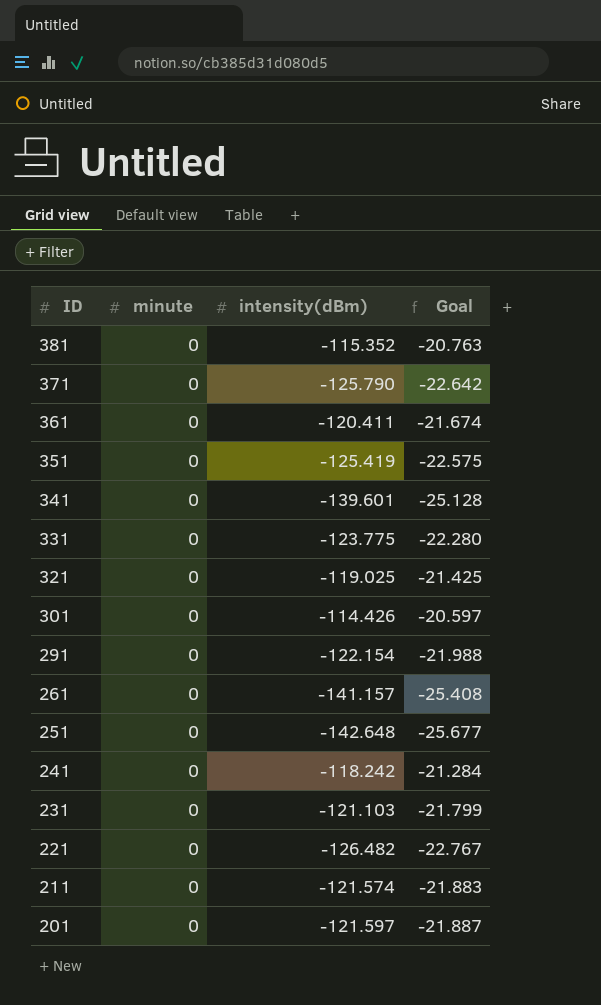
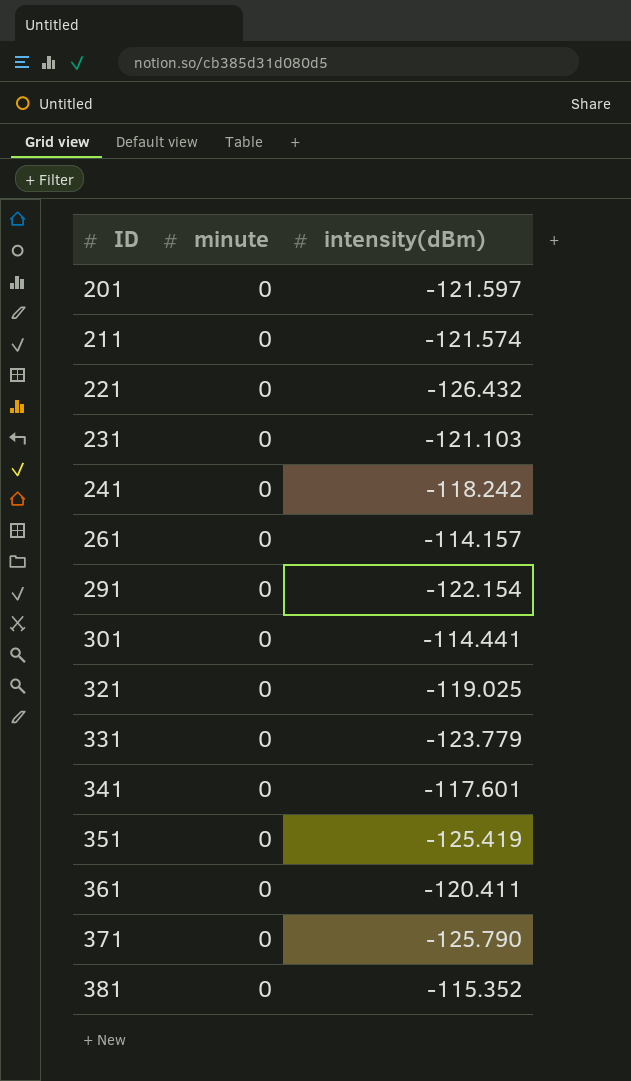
row order: ID descending -> ID ascending
column Goal | formula: [intensity(dBm)] * 0.18 -> none
row 251: 0 | -142.648 | -25.677 -> none
221 | intensity(dBm): -126.482 -> -126.432
261 | intensity(dBm): -141.157 -> -114.157
301 | intensity(dBm): -114.426 -> -114.441
331 | intensity(dBm): -123.775 -> -123.779
341 | intensity(dBm): -139.601 -> -117.601

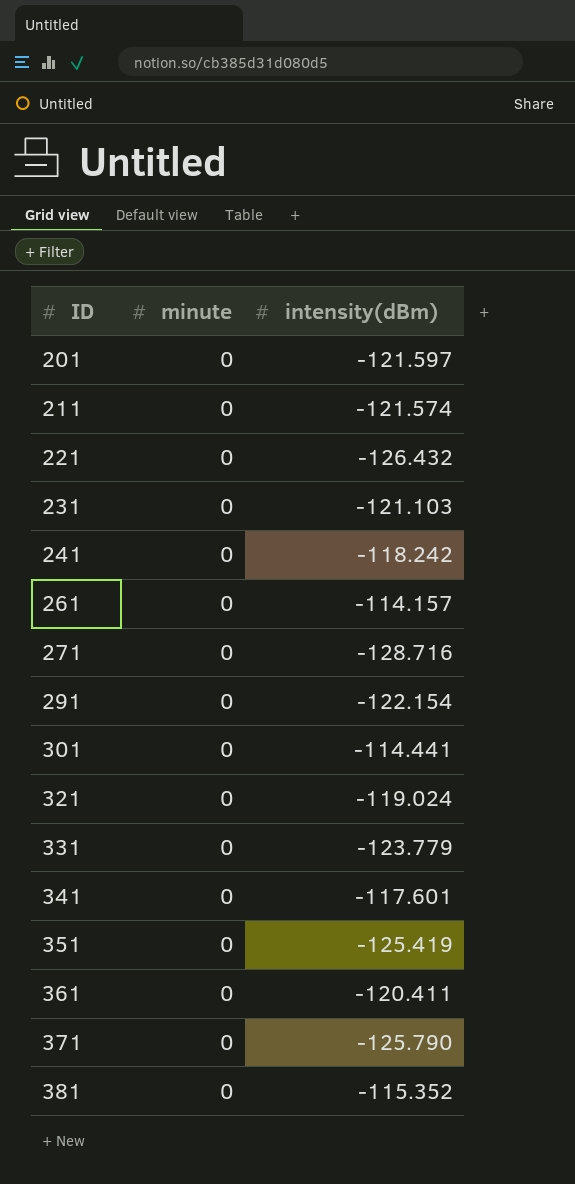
row 271: none -> 0 | -128.716
321 | intensity(dBm): -119.025 -> -119.024

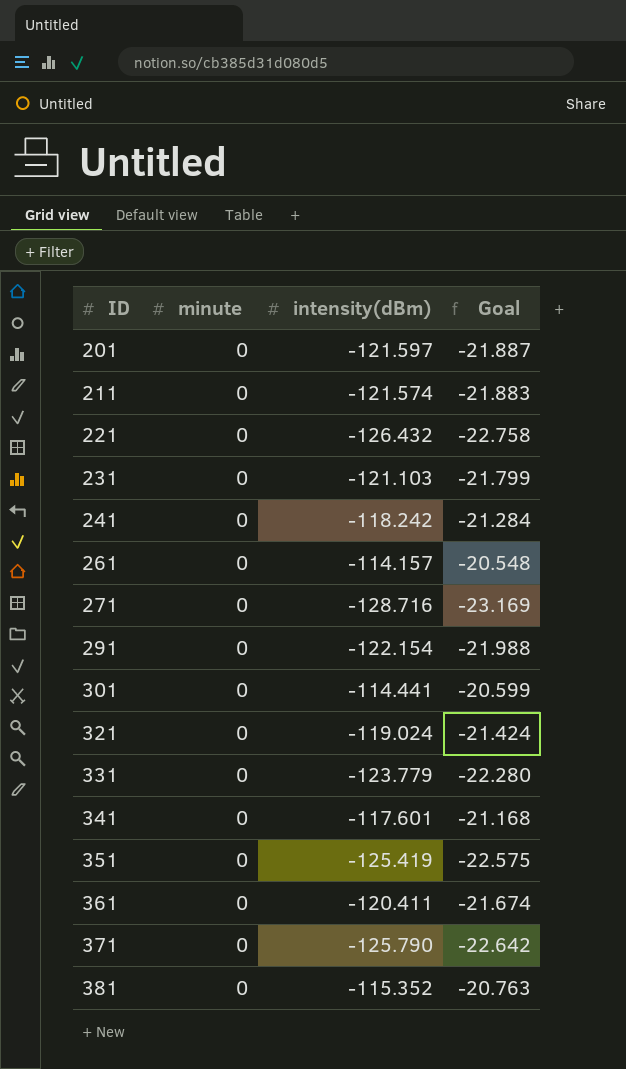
column Goal | formula: none -> [intensity(dBm)] * 0.18

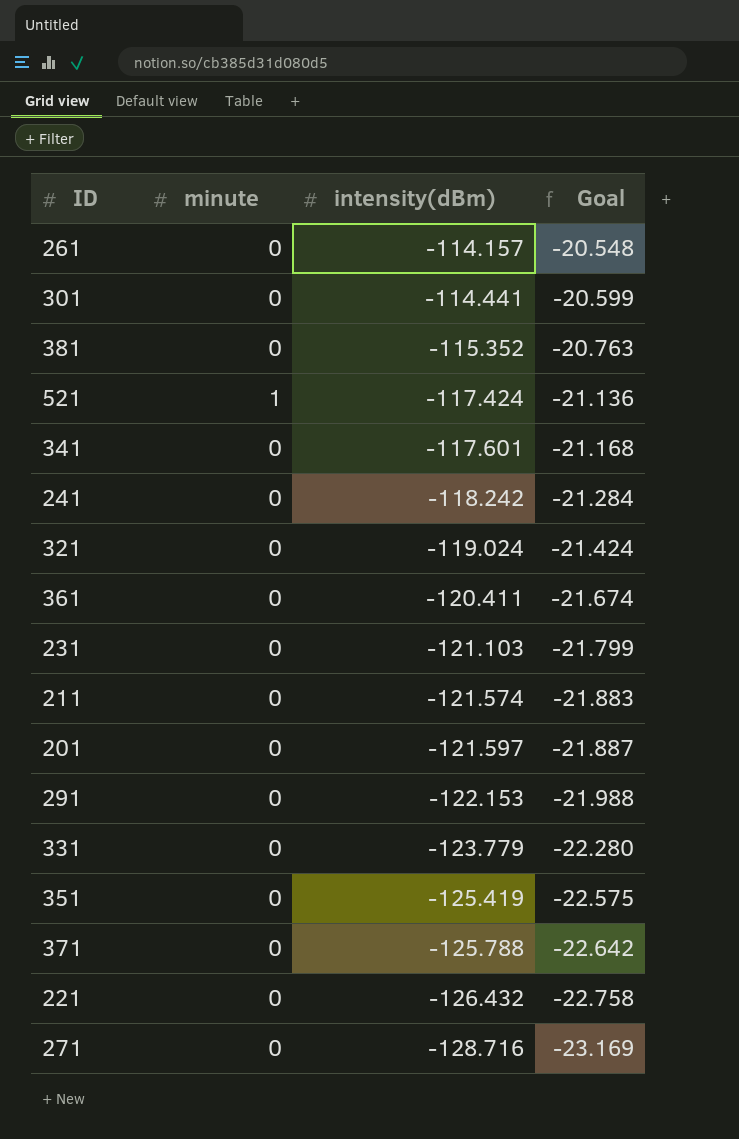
row order: ID ascending -> intensity(dBm) descending
row 521: none -> 1 | -117.424 | -21.136
291 | intensity(dBm): -122.154 -> -122.153
371 | intensity(dBm): -125.790 -> -125.788

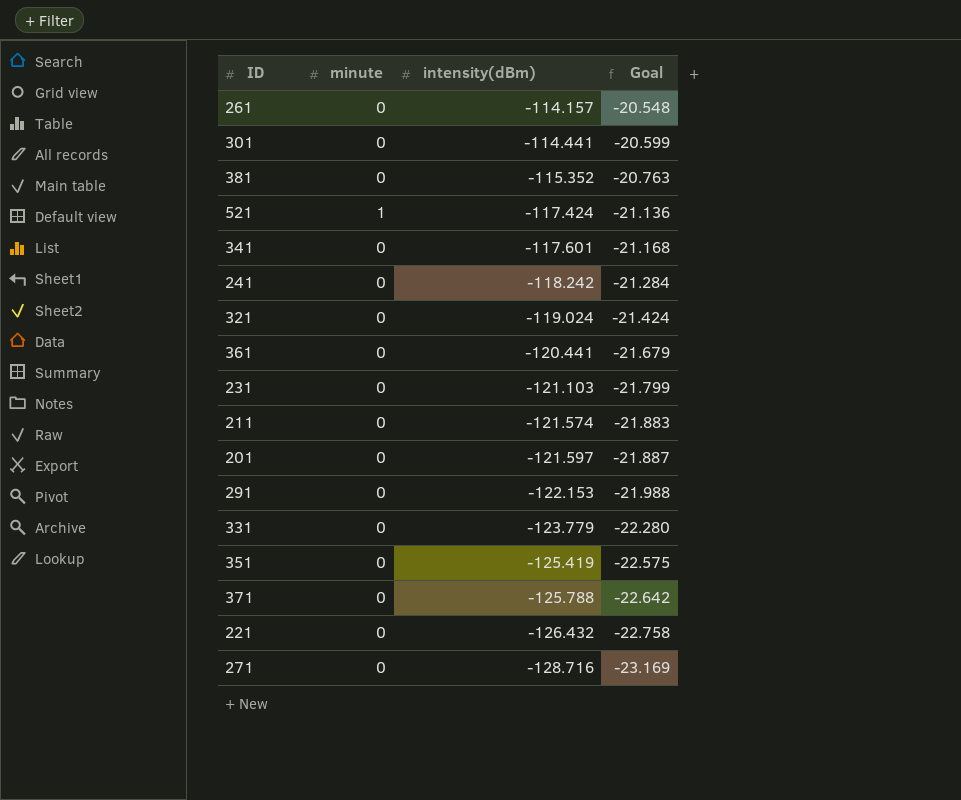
361 | intensity(dBm): -120.411 -> -120.441
361 | Goal: -21.674 -> -21.679

